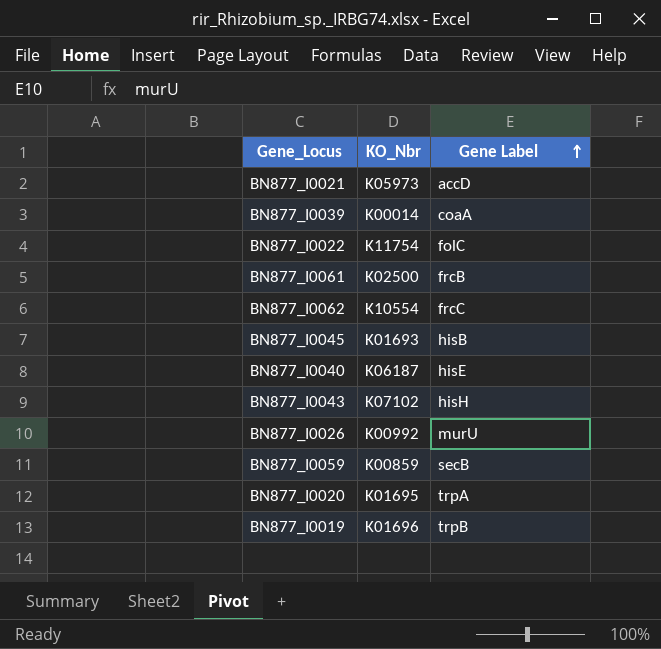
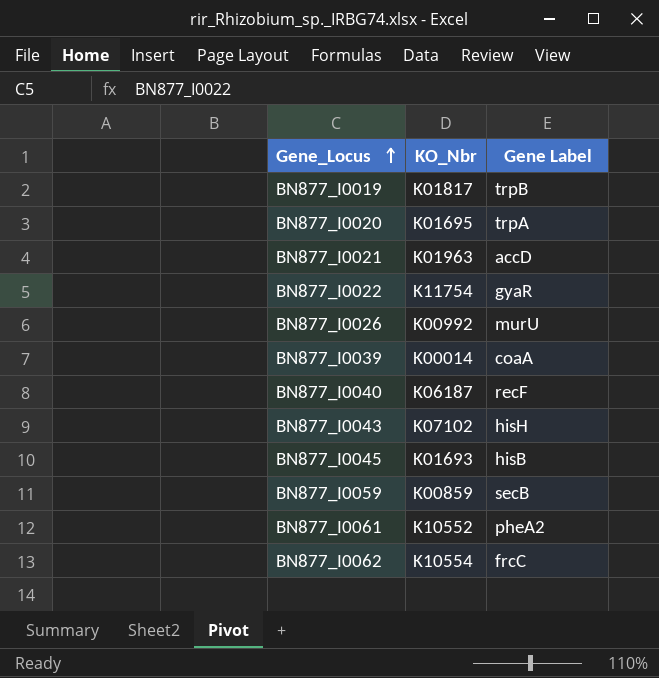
row order: Gene Label ascending -> Gene_Locus ascending
BN877_I0019 | KO_Nbr: K01696 -> K01817
BN877_I0021 | KO_Nbr: K05973 -> K01963
BN877_I0022 | Gene Label: folC -> gyaR
BN877_I0040 | Gene Label: hisE -> recF
BN877_I0061 | KO_Nbr: K02500 -> K10552
BN877_I0061 | Gene Label: frcB -> pheA2

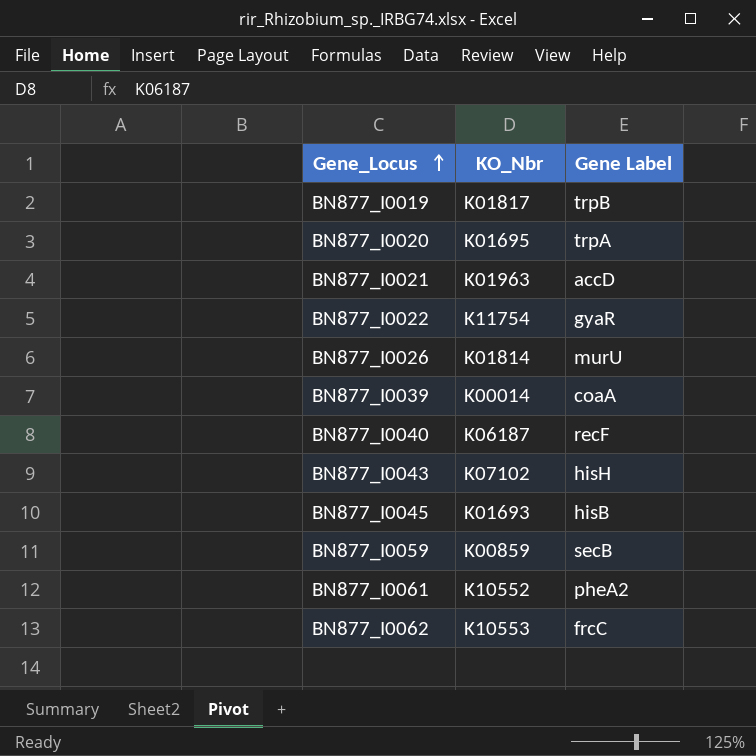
BN877_I0026 | KO_Nbr: K00992 -> K01814
BN877_I0062 | KO_Nbr: K10554 -> K10553

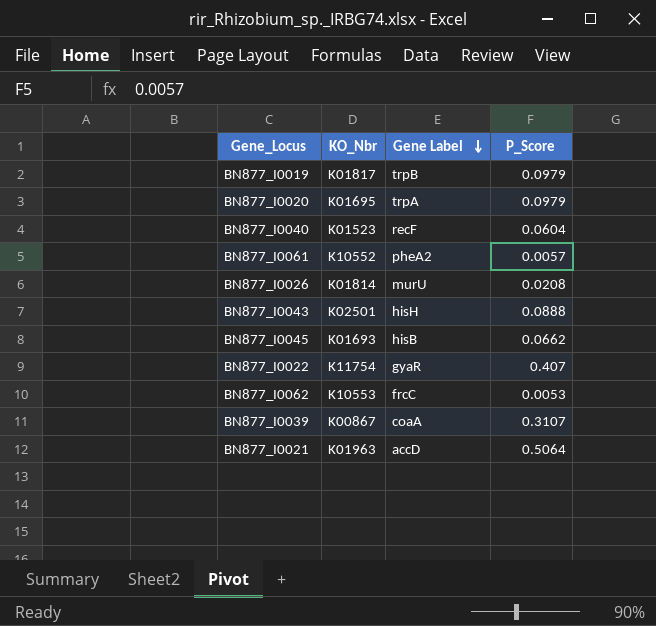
row order: Gene_Locus ascending -> Gene Label descending
column P_Score | position: none -> 4
row BN877_I0059: K00859 | secB -> none
BN877_I0040 | KO_Nbr: K06187 -> K01523
BN877_I0043 | KO_Nbr: K07102 -> K02501
BN877_I0039 | KO_Nbr: K00014 -> K00867

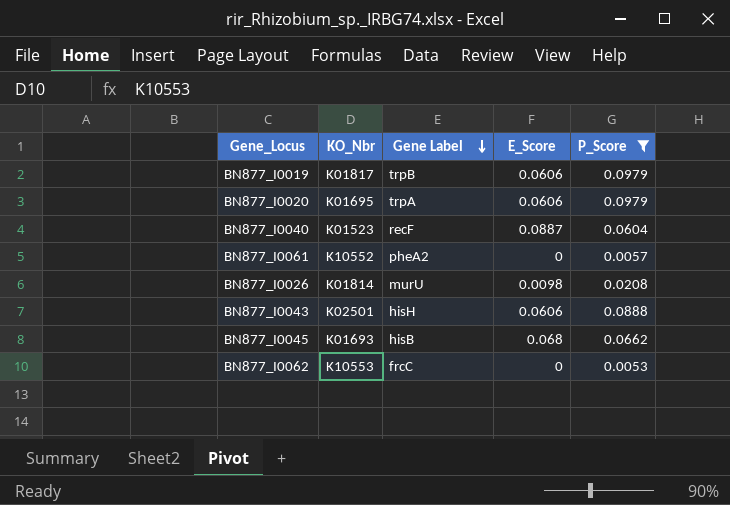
filter: none -> P_Score <= 0.0979
column E_Score | position: none -> 4

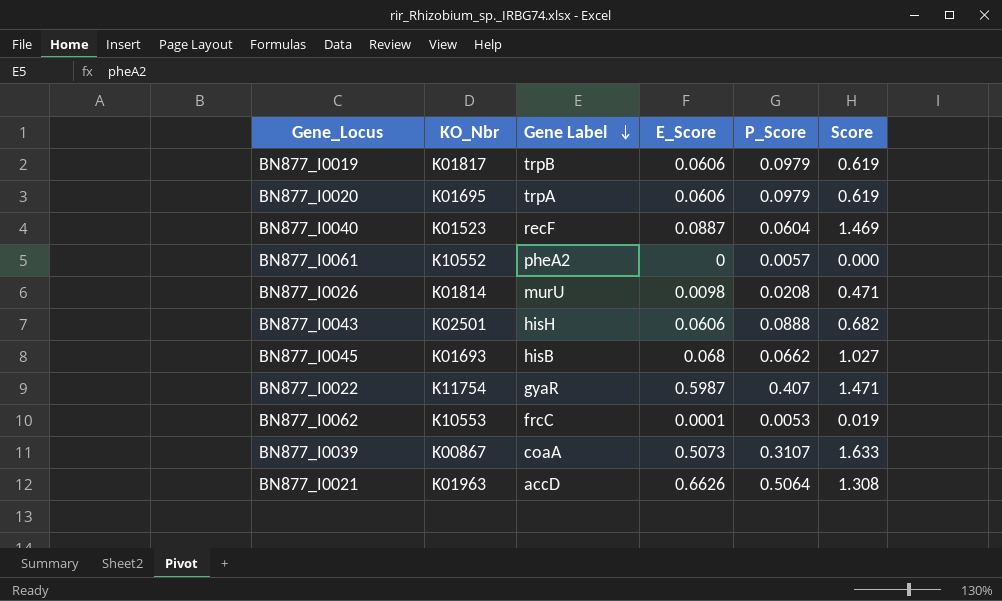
filter: P_Score <= 0.0979 -> none
column Score | formula: none -> [E_Score] / [P_Score]
BN877_I0062 | E_Score: 0 -> 0.0001

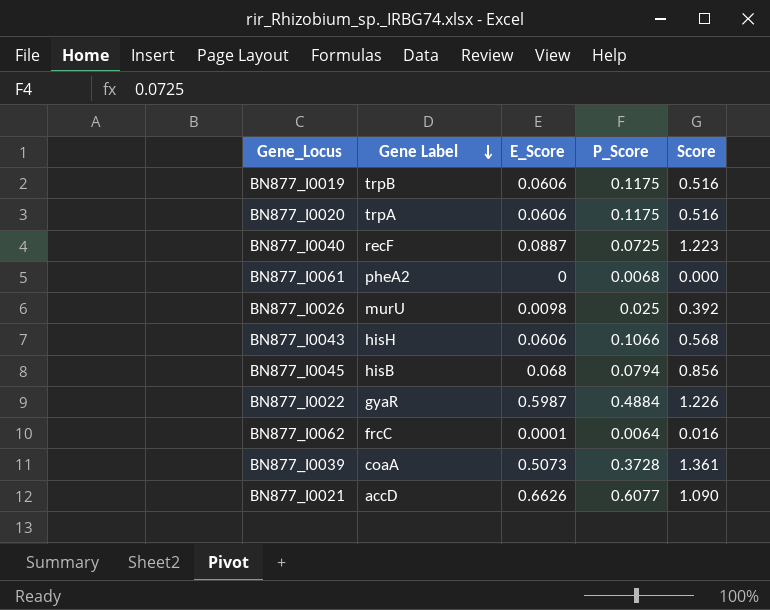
column KO_Nbr | position: 2 -> none
BN877_I0019 | P_Score: 0.0979 -> 0.1175
BN877_I0019 | Score: 0.619 -> 0.516
BN877_I0020 | P_Score: 0.0979 -> 0.1175
BN877_I0020 | Score: 0.619 -> 0.516
BN877_I0040 | P_Score: 0.0604 -> 0.0725
BN877_I0040 | Score: 1.469 -> 1.223
BN877_I0061 | P_Score: 0.0057 -> 0.0068
BN877_I0026 | P_Score: 0.0208 -> 0.025
BN877_I0026 | Score: 0.471 -> 0.392
BN877_I0043 | P_Score: 0.0888 -> 0.1066
BN877_I0043 | Score: 0.682 -> 0.568
BN877_I0045 | P_Score: 0.0662 -> 0.0794
BN877_I0045 | Score: 1.027 -> 0.856
BN877_I0022 | P_Score: 0.407 -> 0.4884
BN877_I0022 | Score: 1.471 -> 1.226
BN877_I0062 | P_Score: 0.0053 -> 0.0064
BN877_I0062 | Score: 0.019 -> 0.016
BN877_I0039 | P_Score: 0.3107 -> 0.3728
BN877_I0039 | Score: 1.633 -> 1.361
BN877_I0021 | P_Score: 0.5064 -> 0.6077
BN877_I0021 | Score: 1.308 -> 1.090

